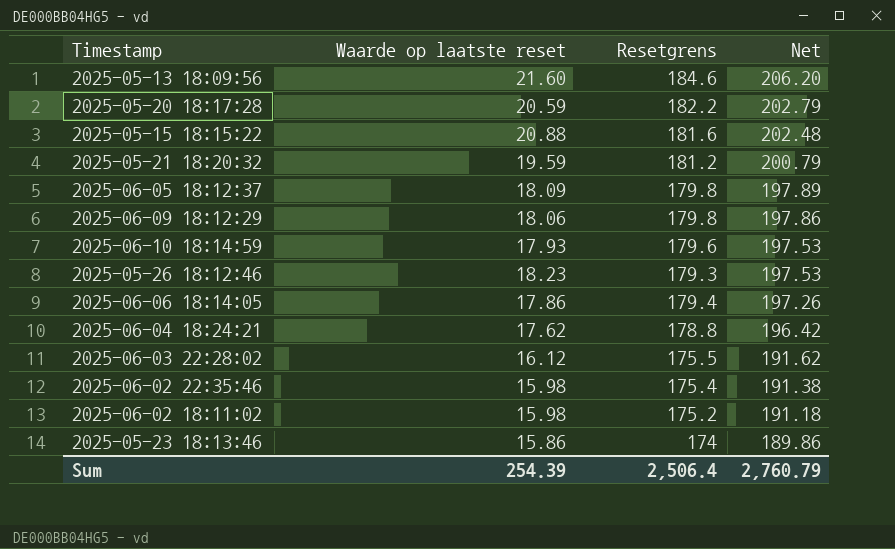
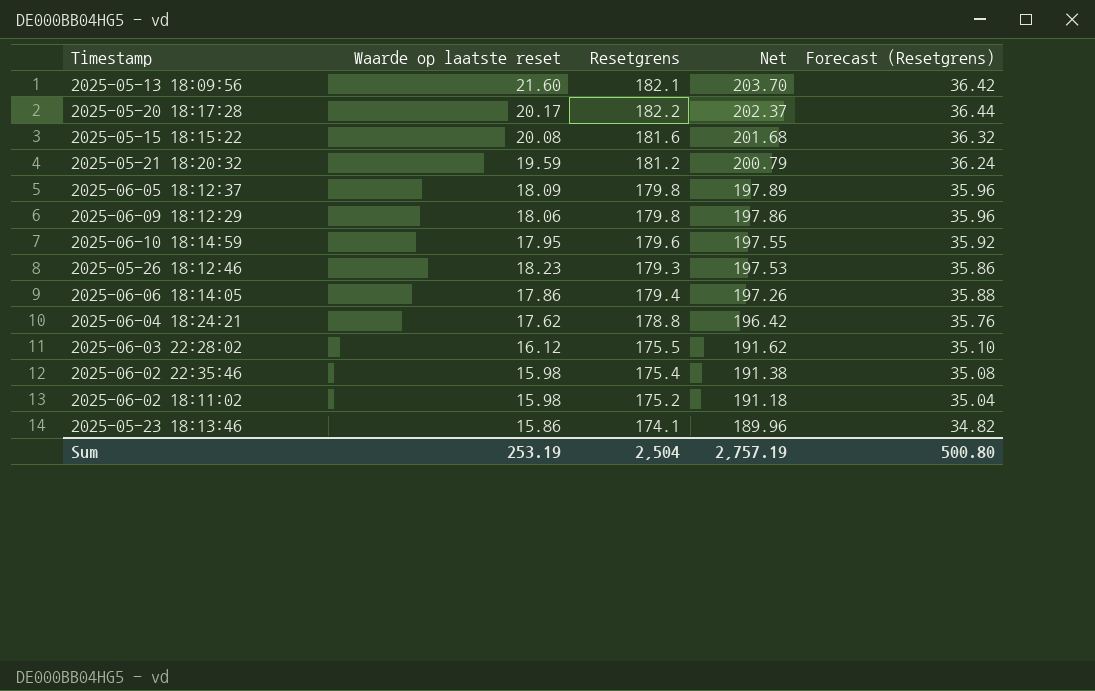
column Forecast (Resetgrens) | formula: none -> [Resetgrens] * 0.2
2025-05-13 18:09:56 | Resetgrens: 184.6 -> 182.1
2025-05-13 18:09:56 | Net: 206.20 -> 203.70
2025-05-20 18:17:28 | Waarde op laatste reset: 20.59 -> 20.17
2025-05-20 18:17:28 | Net: 202.79 -> 202.37
2025-05-15 18:15:22 | Waarde op laatste reset: 20.88 -> 20.08
2025-05-15 18:15:22 | Net: 202.48 -> 201.68
2025-06-10 18:14:59 | Waarde op laatste reset: 17.93 -> 17.95
2025-06-10 18:14:59 | Net: 197.53 -> 197.55
2025-05-23 18:13:46 | Resetgrens: 174 -> 174.1
2025-05-23 18:13:46 | Net: 189.86 -> 189.96
Sum | Waarde op laatste reset: 254.39 -> 253.19
Sum | Resetgrens: 2,506.4 -> 2,504
Sum | Net: 2,760.79 -> 2,757.19

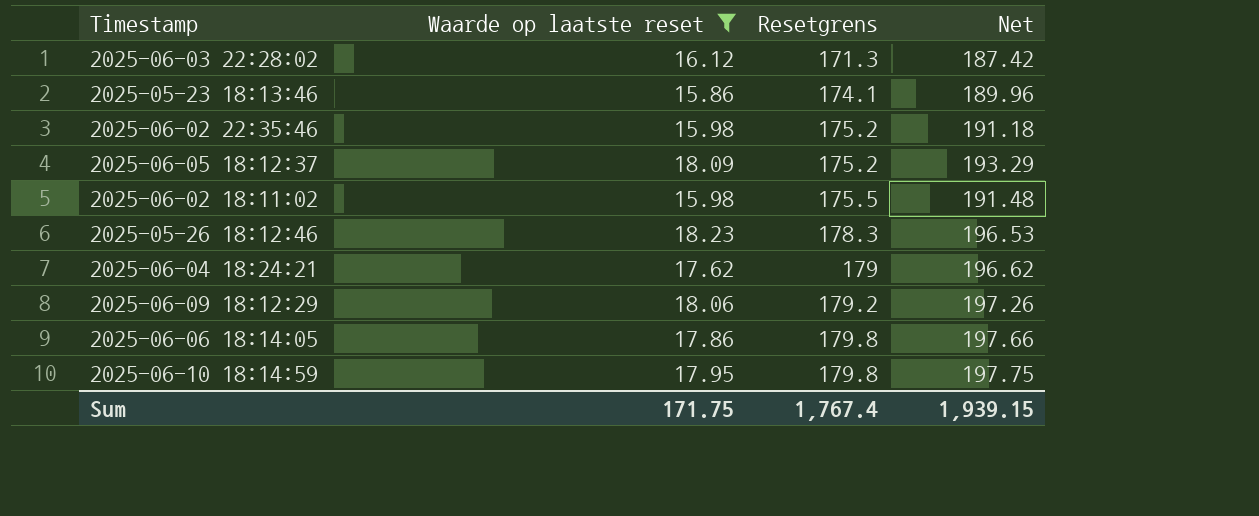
filter: none -> Waarde op laatste reset <= 18.23
row order: Net descending -> Resetgrens ascending
column Forecast (Resetgrens) | formula: [Resetgrens] * 0.2 -> none
2025-06-03 22:28:02 | Resetgrens: 175.5 -> 171.3
2025-06-03 22:28:02 | Net: 191.62 -> 187.42
2025-06-02 22:35:46 | Resetgrens: 175.4 -> 175.2
2025-06-02 22:35:46 | Net: 191.38 -> 191.18
2025-06-05 18:12:37 | Resetgrens: 179.8 -> 175.2
2025-06-05 18:12:37 | Net: 197.89 -> 193.29
2025-06-02 18:11:02 | Resetgrens: 175.2 -> 175.5
2025-06-02 18:11:02 | Net: 191.18 -> 191.48
2025-05-26 18:12:46 | Resetgrens: 179.3 -> 178.3
2025-05-26 18:12:46 | Net: 197.53 -> 196.53
2025-06-04 18:24:21 | Resetgrens: 178.8 -> 179
2025-06-04 18:24:21 | Net: 196.42 -> 196.62
2025-06-09 18:12:29 | Resetgrens: 179.8 -> 179.2
2025-06-09 18:12:29 | Net: 197.86 -> 197.26
2025-06-06 18:14:05 | Resetgrens: 179.4 -> 179.8
2025-06-06 18:14:05 | Net: 197.26 -> 197.66
2025-06-10 18:14:59 | Resetgrens: 179.6 -> 179.8
2025-06-10 18:14:59 | Net: 197.55 -> 197.75
Sum | Waarde op laatste reset: 253.19 -> 171.75
Sum | Resetgrens: 2,504 -> 1,767.4
Sum | Net: 2,757.19 -> 1,939.15

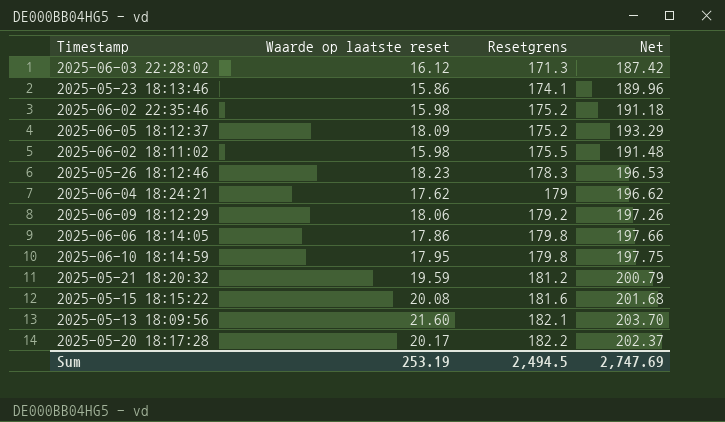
filter: Waarde op laatste reset <= 18.23 -> none
Sum | Waarde op laatste reset: 171.75 -> 253.19
Sum | Resetgrens: 1,767.4 -> 2,494.5
Sum | Net: 1,939.15 -> 2,747.69

